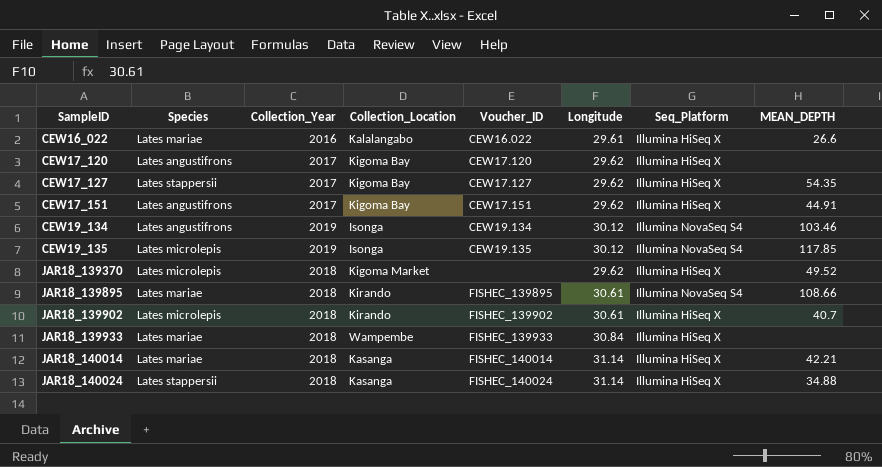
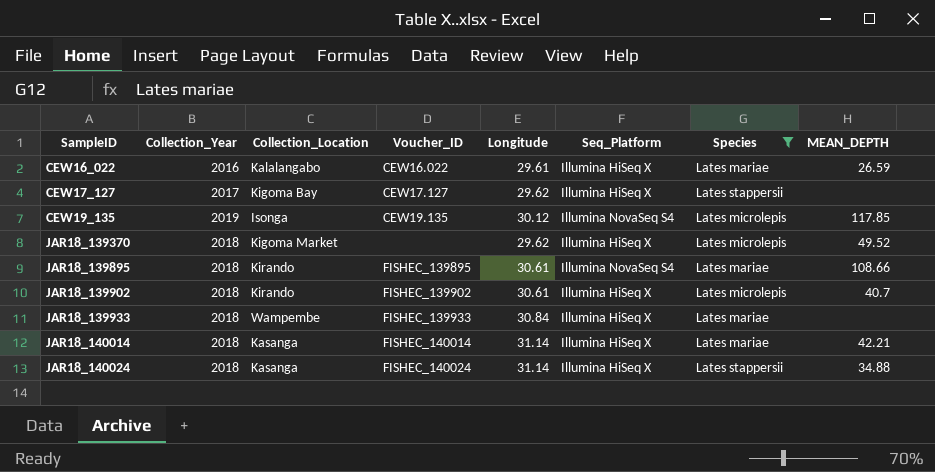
filter: none -> Species != Lates angustifrons
column Species | position: 2 -> 7
CEW16_022 | MEAN_DEPTH: 26.6 -> 26.59
CEW17_127 | MEAN_DEPTH: 54.35 -> none

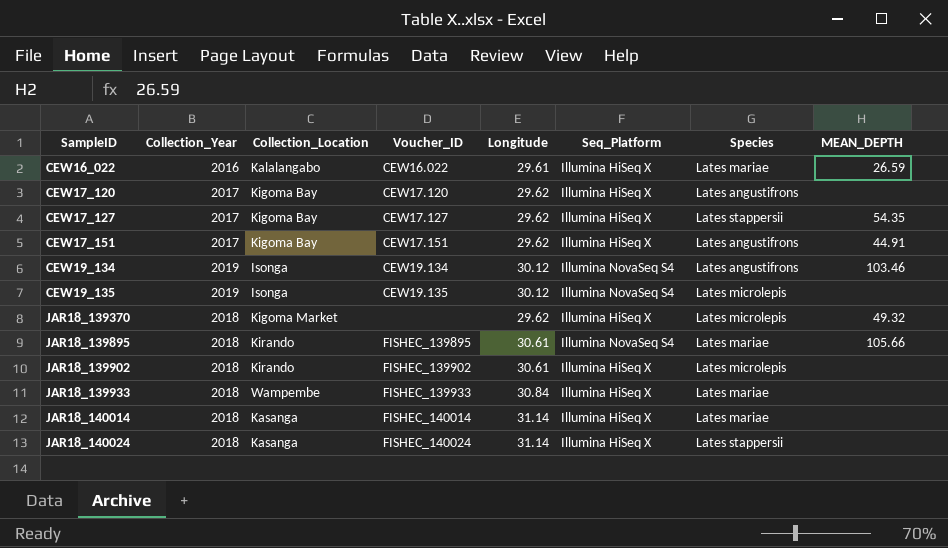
filter: Species != Lates angustifrons -> none
CEW17_127 | MEAN_DEPTH: none -> 54.35
CEW19_135 | MEAN_DEPTH: 117.85 -> none
JAR18_139370 | MEAN_DEPTH: 49.52 -> 49.32
JAR18_139895 | MEAN_DEPTH: 108.66 -> 105.66
JAR18_139902 | MEAN_DEPTH: 40.7 -> none
JAR18_140014 | MEAN_DEPTH: 42.21 -> none
JAR18_140024 | MEAN_DEPTH: 34.88 -> none

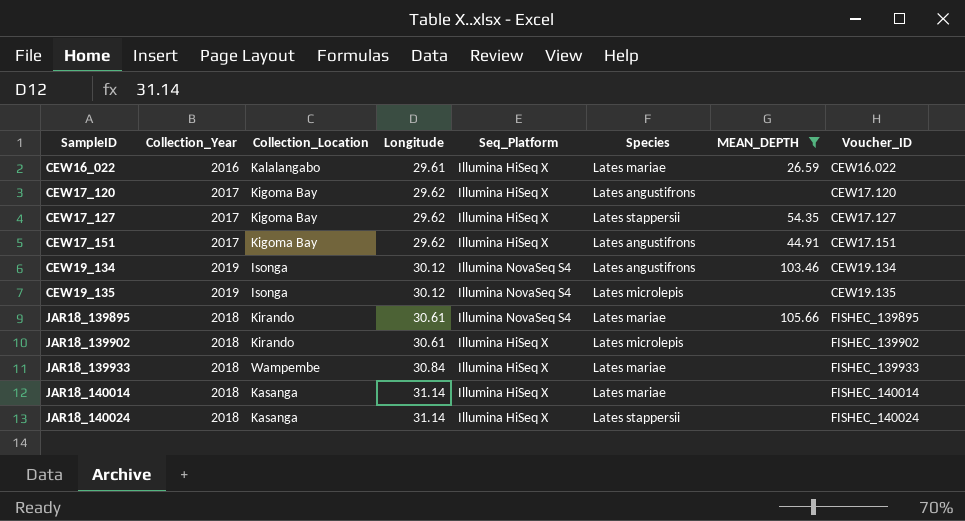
filter: none -> MEAN_DEPTH != 49.32
column Voucher_ID | position: 4 -> 8

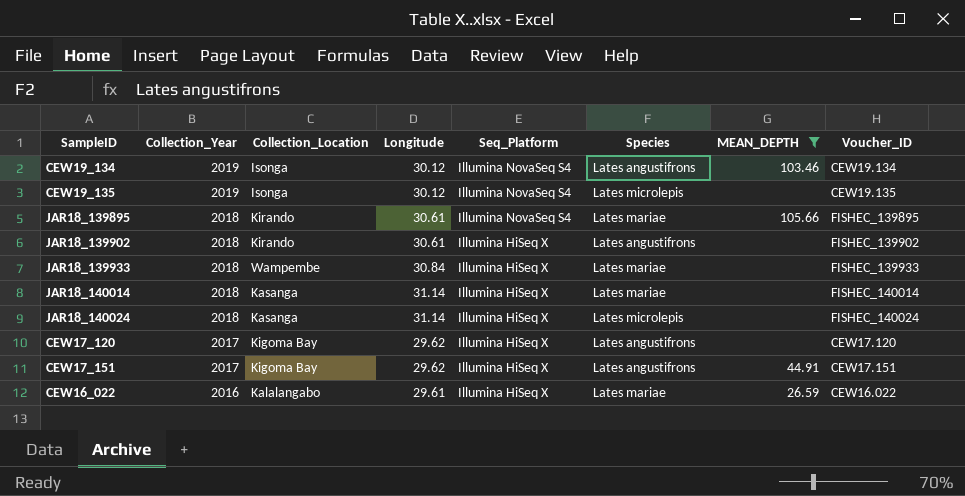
row order: SampleID ascending -> Collection_Year descending
row CEW17_127: 2017 | Kigoma Bay | 29.62 | Illumina HiSeq X | Lates stappersii | 54.35 | CEW17.127 -> none
JAR18_139902 | Species: Lates microlepis -> Lates angustifrons
JAR18_140024 | Species: Lates stappersii -> Lates microlepis

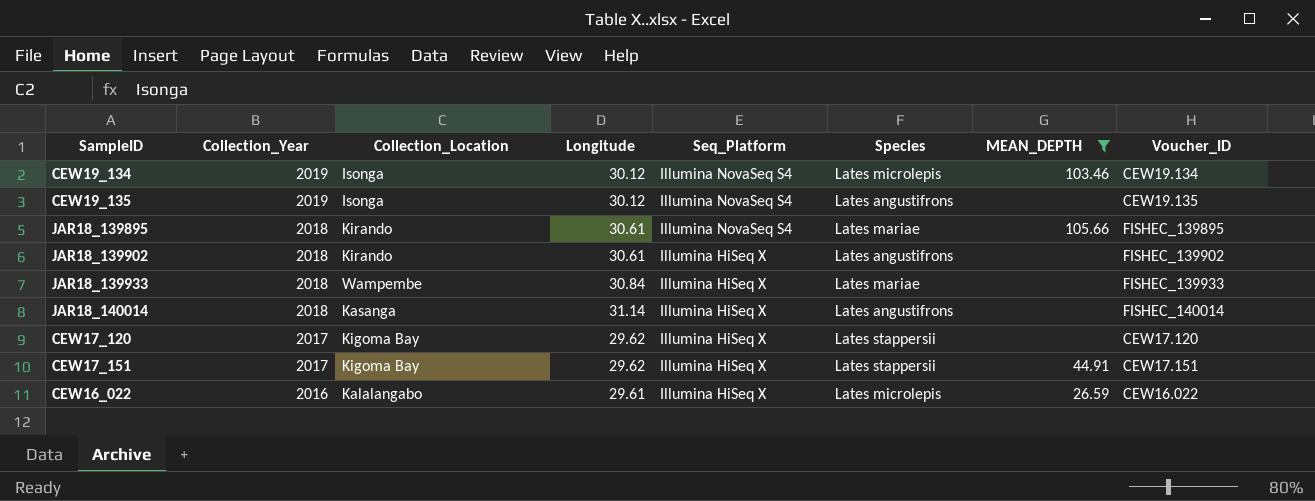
row JAR18_140024: 2018 | Kasanga | 31.14 | Illumina HiSeq X | Lates microlepis | none | FISHEC_140024 -> none
CEW19_134 | Species: Lates angustifrons -> Lates microlepis
CEW19_135 | Species: Lates microlepis -> Lates angustifrons
JAR18_140014 | Species: Lates mariae -> Lates angustifrons
CEW17_120 | Species: Lates angustifrons -> Lates stappersii
CEW17_151 | Species: Lates angustifrons -> Lates stappersii
CEW16_022 | Species: Lates mariae -> Lates microlepis

